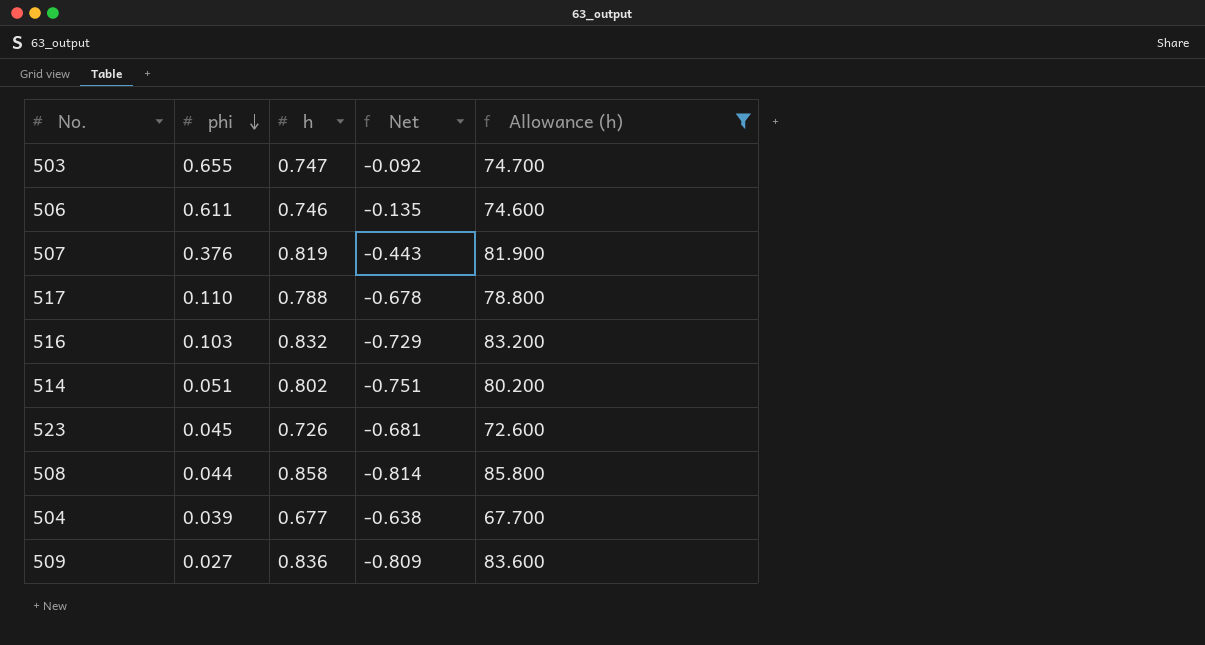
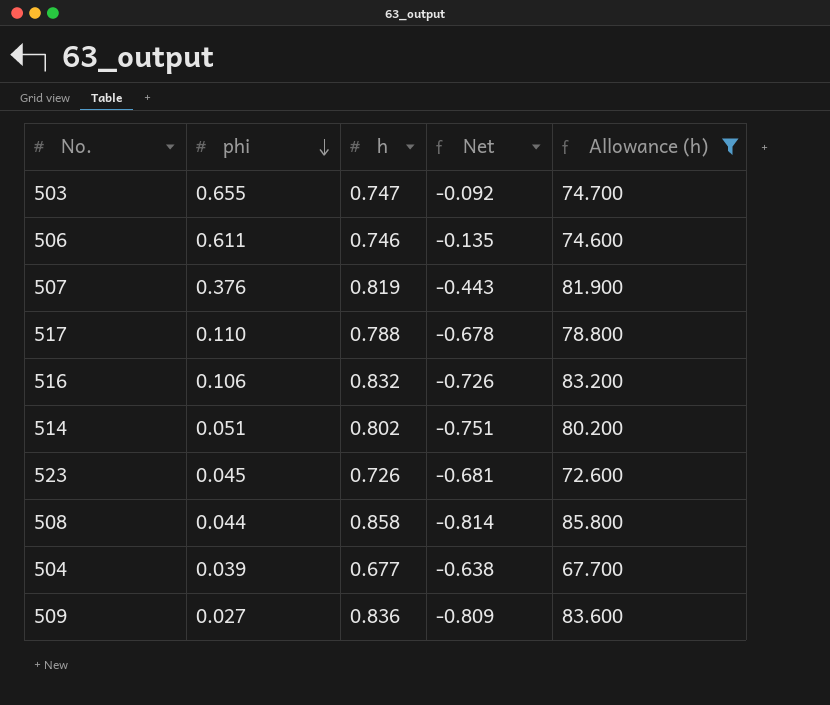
516 | phi: 0.103 -> 0.106
516 | Net: -0.729 -> -0.726

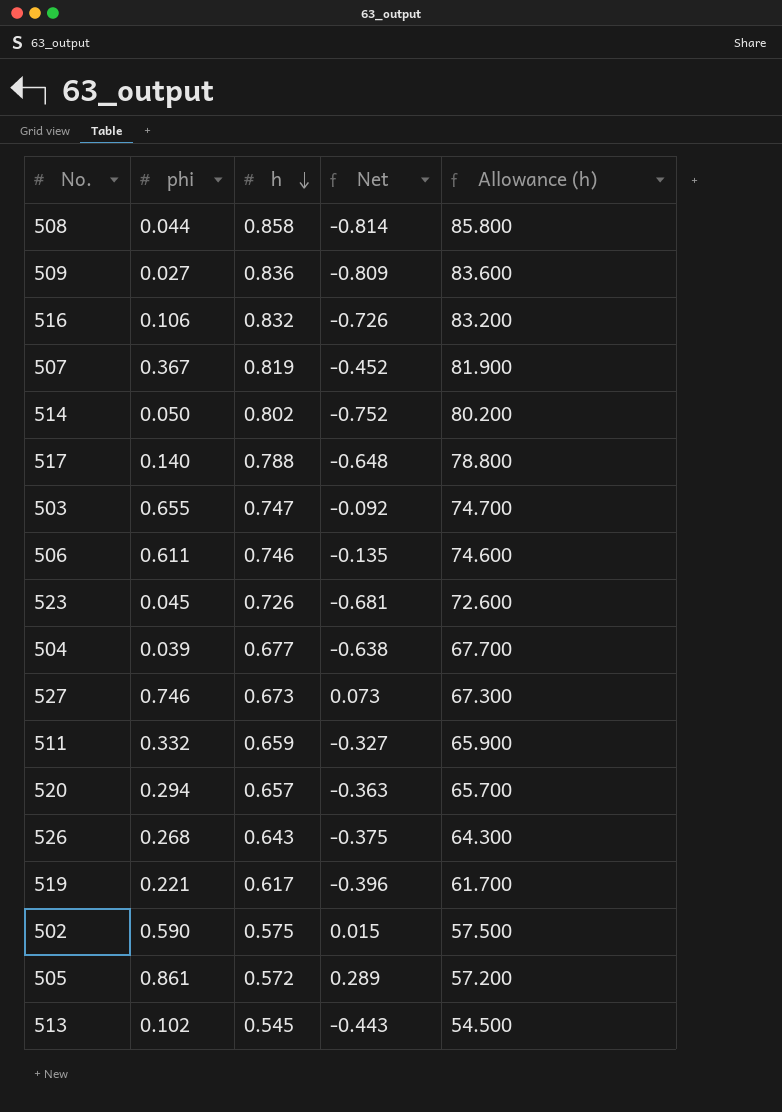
filter: Allowance (h) >= 67.700 -> none
row order: phi descending -> h descending
507 | phi: 0.376 -> 0.367
507 | Net: -0.443 -> -0.452
514 | phi: 0.051 -> 0.050
514 | Net: -0.751 -> -0.752
517 | phi: 0.110 -> 0.140
517 | Net: -0.678 -> -0.648

